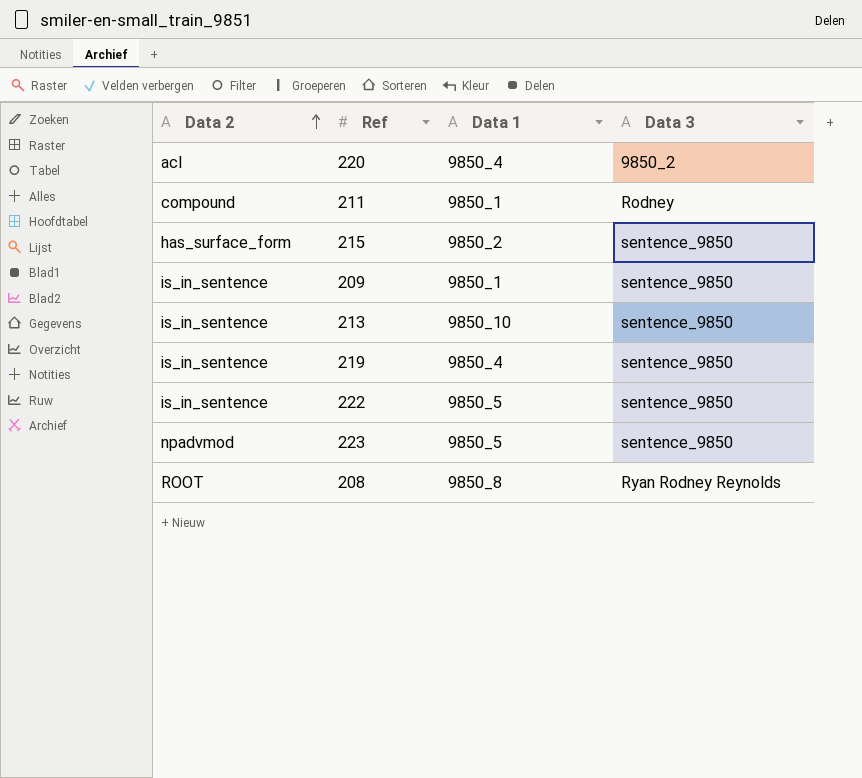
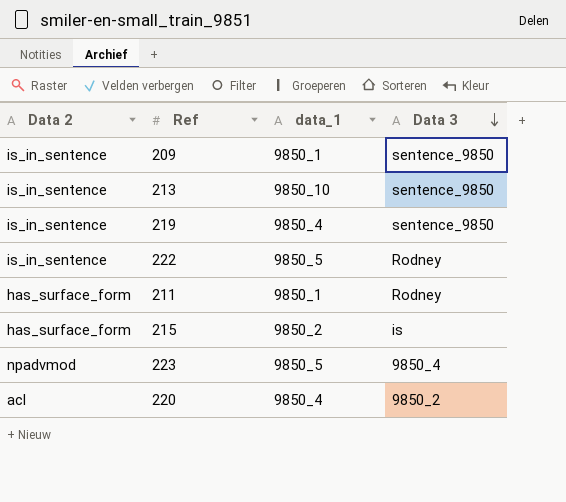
row order: Data 2 ascending -> Data 3 descending
column name: Data 1 -> data_1
row 208: ROOT | 9850_8 | Ryan Rodney Reynolds -> none
222 | Data 3: sentence_9850 -> Rodney
211 | Data 2: compound -> has_surface_form
215 | Data 3: sentence_9850 -> is
223 | Data 3: sentence_9850 -> 9850_4

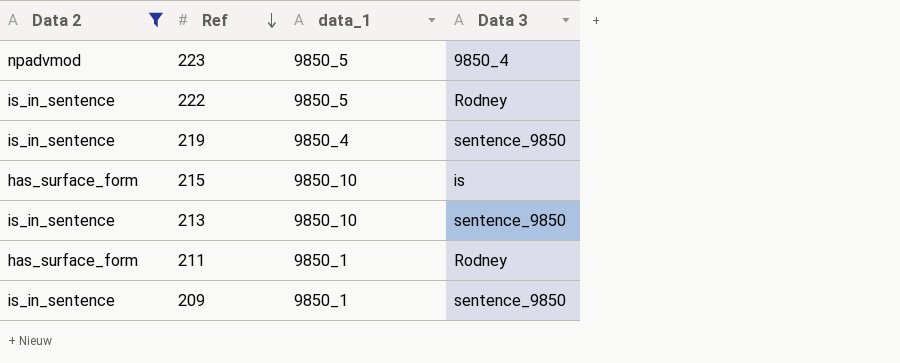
filter: none -> Data 2 != acl
row order: Data 3 descending -> Ref descending
215 | data_1: 9850_2 -> 9850_10

